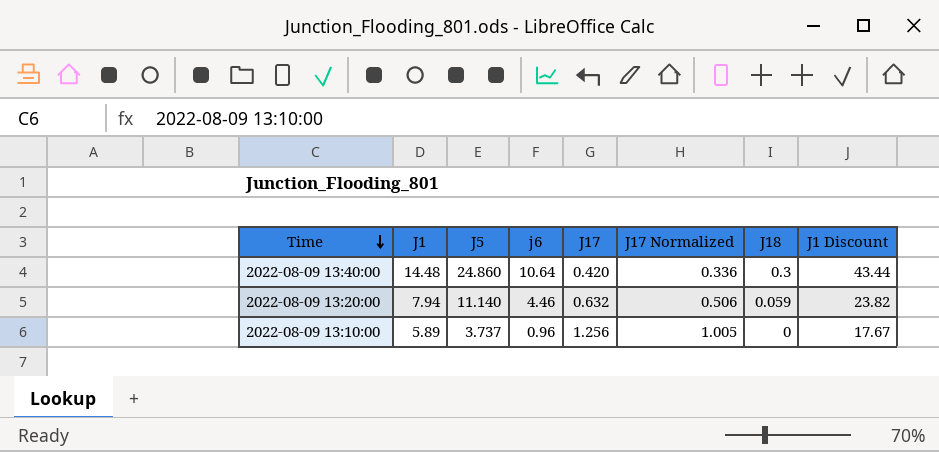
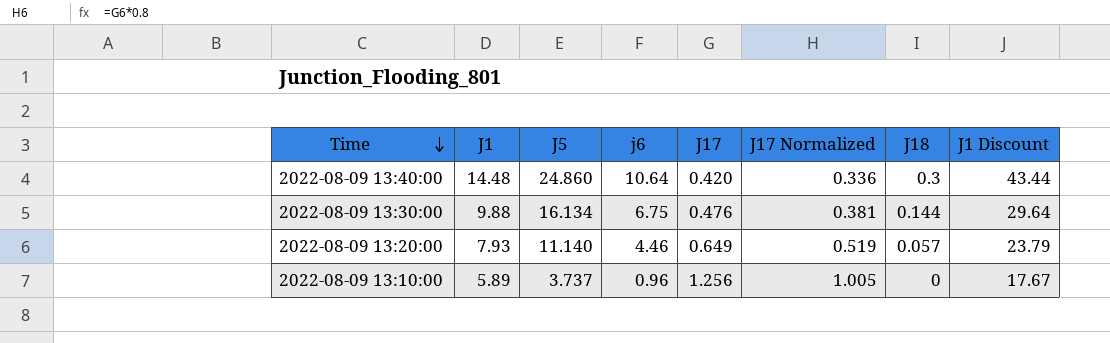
row 2022-08-09 13:30:00: none -> 9.88 | 16.134 | 6.75 | 0.476 | 0.381 | 0.144 | 29.64
2022-08-09 13:20:00 | J1: 7.94 -> 7.93
2022-08-09 13:20:00 | J17: 0.632 -> 0.649
2022-08-09 13:20:00 | J17 Normalized: 0.506 -> 0.519
2022-08-09 13:20:00 | J18: 0.059 -> 0.057
2022-08-09 13:20:00 | J1 Discount: 23.82 -> 23.79

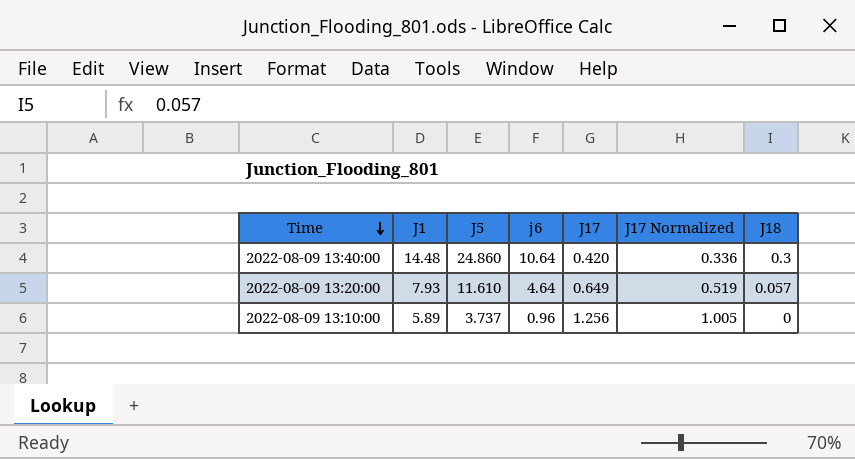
column J1 Discount | formula: [J1] * 3 -> none
row 2022-08-09 13:30:00: 9.88 | 16.134 | 6.75 | 0.476 | 0.381 | 0.144 | 29.64 -> none
2022-08-09 13:20:00 | J5: 11.140 -> 11.610
2022-08-09 13:20:00 | j6: 4.46 -> 4.64

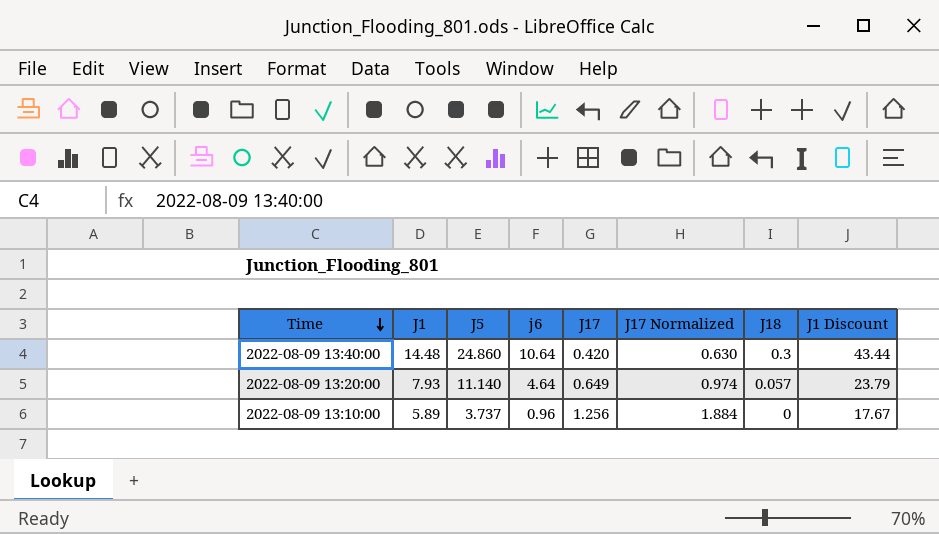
column J17 Normalized | formula: [J17] * 0.8 -> [J17] * 1.5
column J1 Discount | formula: none -> [J1] * 3
2022-08-09 13:20:00 | J5: 11.610 -> 11.140

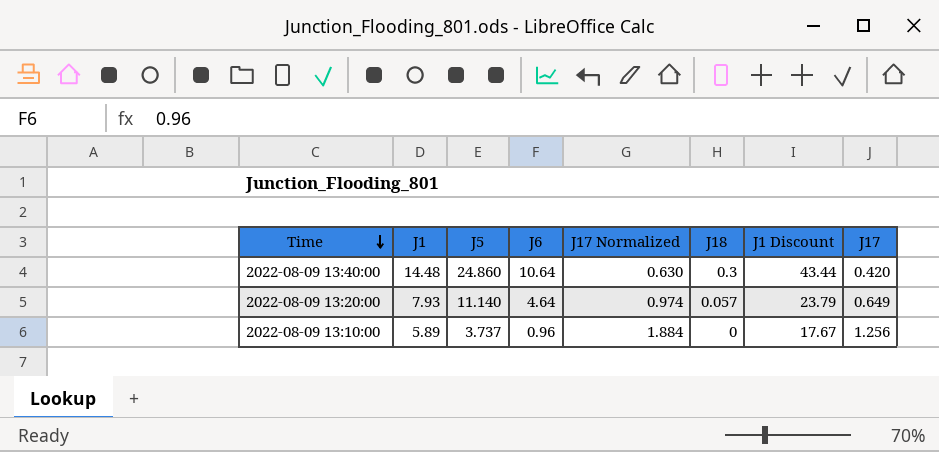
column name: j6 -> J6
column J17 | position: 5 -> 8

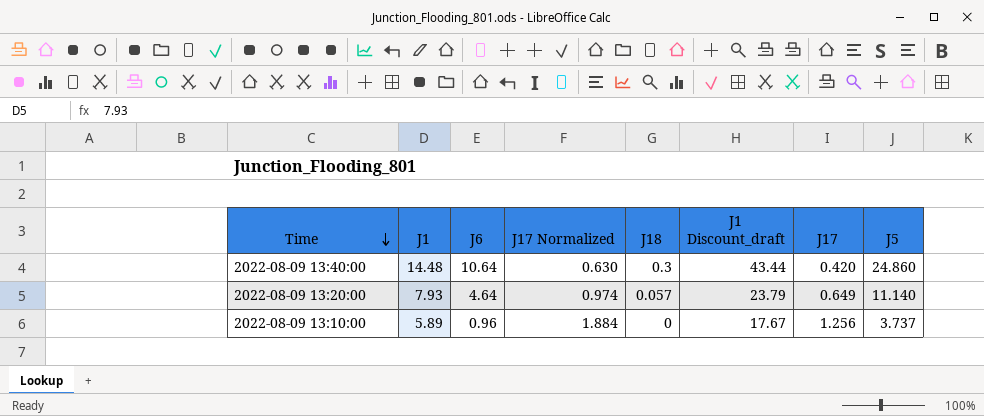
column name: J1 Discount -> J1 Discount_draft
column J5 | position: 3 -> 8

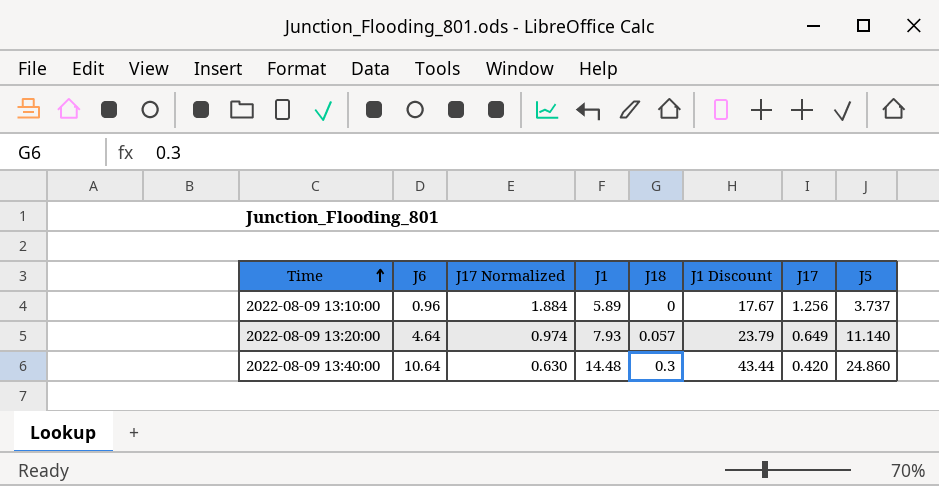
row order: Time descending -> Time ascending
column J1 | position: 2 -> 4
column name: J1 Discount_draft -> J1 Discount

